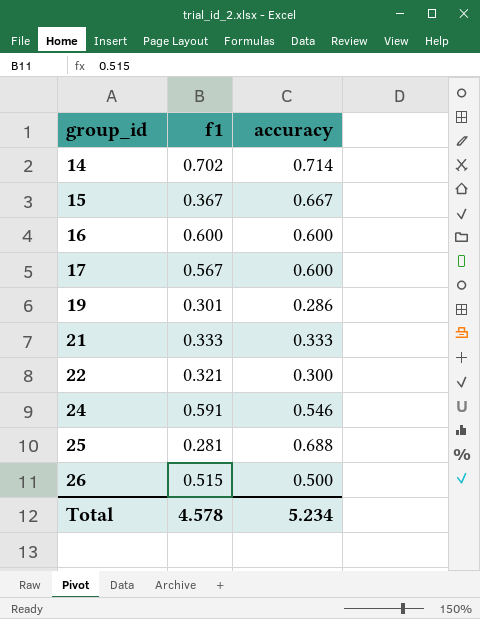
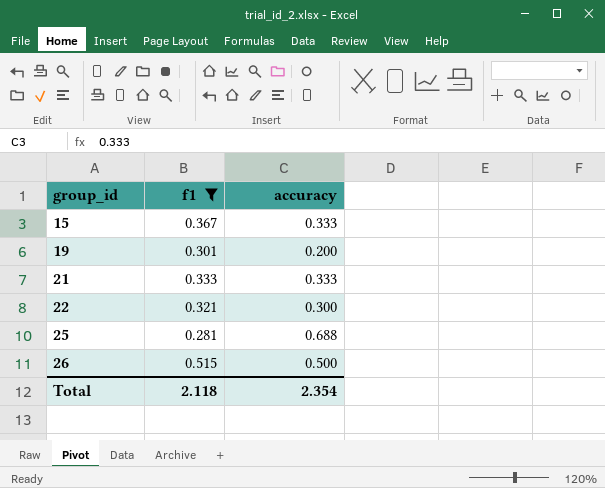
filter: none -> f1 <= 0.515
15 | accuracy: 0.667 -> 0.333
19 | accuracy: 0.286 -> 0.200
Total | f1: 4.578 -> 2.118
Total | accuracy: 5.234 -> 2.354

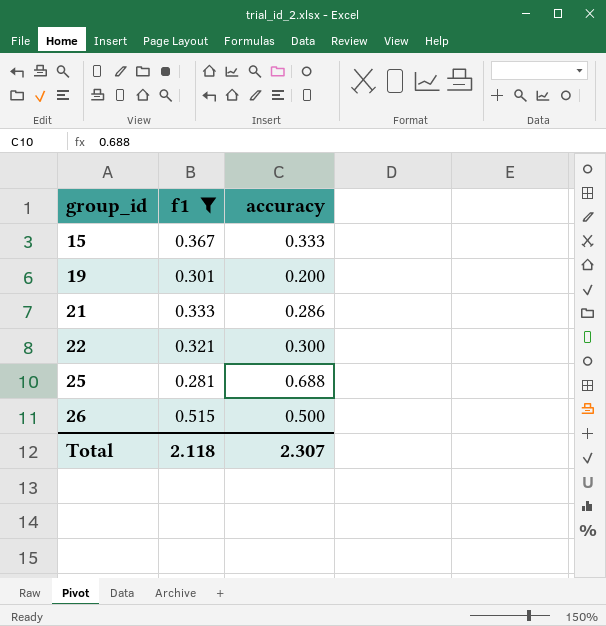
21 | accuracy: 0.333 -> 0.286
Total | accuracy: 2.354 -> 2.307

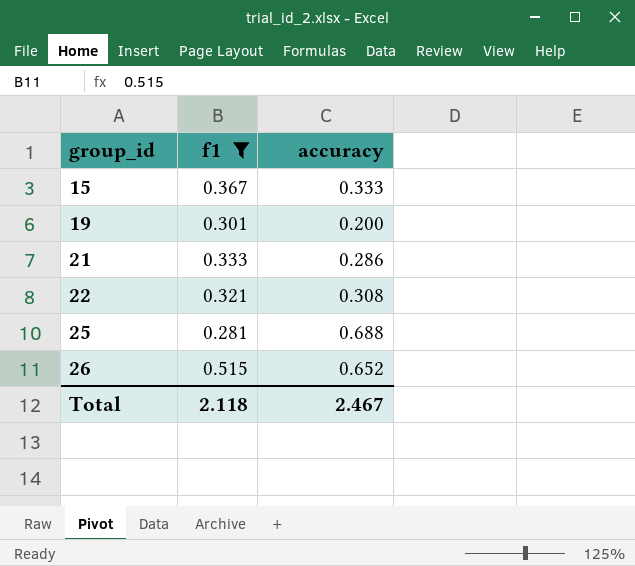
22 | accuracy: 0.300 -> 0.308
26 | accuracy: 0.500 -> 0.652
Total | accuracy: 2.307 -> 2.467

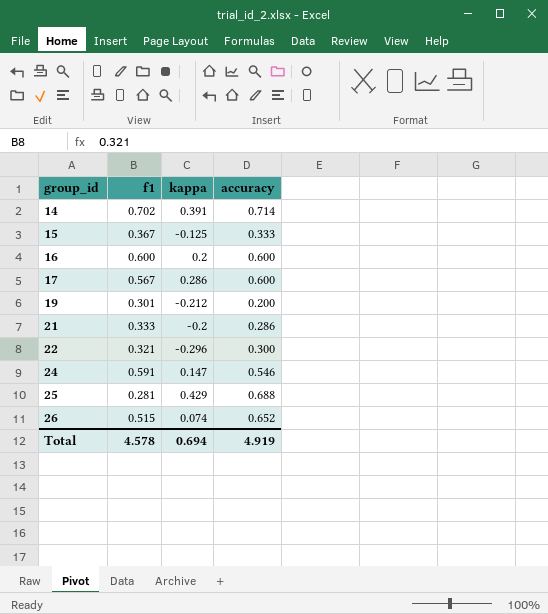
filter: f1 <= 0.515 -> none
column kappa | position: none -> 3
22 | accuracy: 0.308 -> 0.300
Total | f1: 2.118 -> 4.578
Total | accuracy: 2.467 -> 4.919

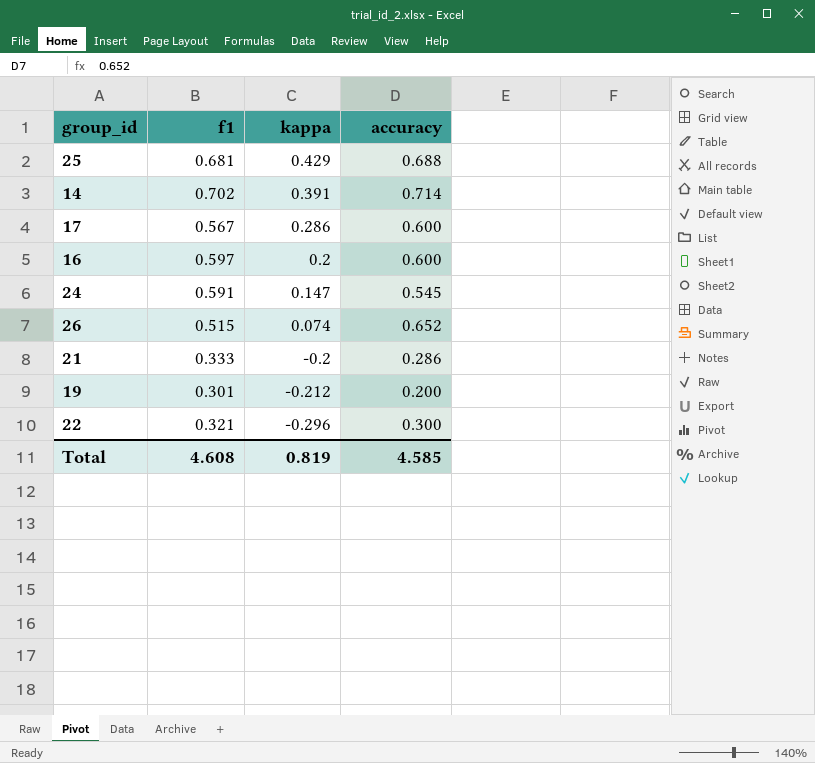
row order: group_id ascending -> kappa descending
row 15: 0.367 | -0.125 | 0.333 -> none
25 | f1: 0.281 -> 0.681
16 | f1: 0.600 -> 0.597
24 | accuracy: 0.546 -> 0.545
Total | f1: 4.578 -> 4.608
Total | kappa: 0.694 -> 0.819
Total | accuracy: 4.919 -> 4.585

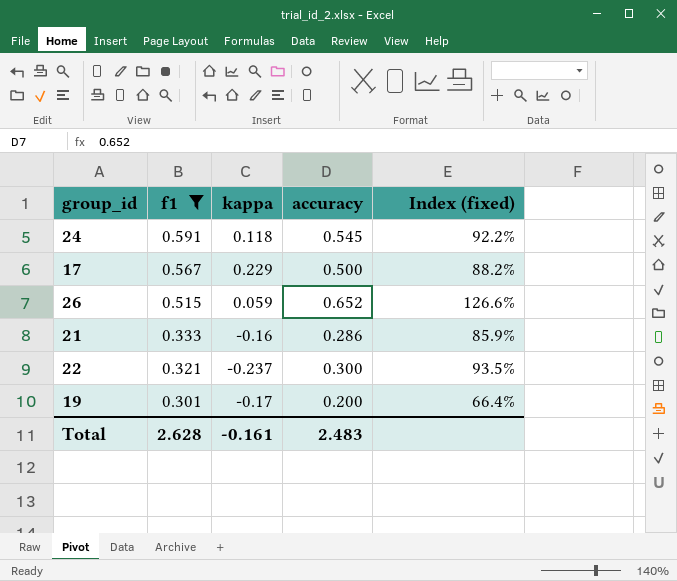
filter: none -> f1 <= 0.591
row order: kappa descending -> f1 descending
column Index (fixed) | formula: none -> [accuracy] / [f1]
24 | kappa: 0.147 -> 0.118
17 | kappa: 0.286 -> 0.229
17 | accuracy: 0.600 -> 0.500
26 | kappa: 0.074 -> 0.059
21 | kappa: -0.2 -> -0.16
22 | kappa: -0.296 -> -0.237
19 | kappa: -0.212 -> -0.17
Total | f1: 4.608 -> 2.628
Total | kappa: 0.819 -> -0.161
Total | accuracy: 4.585 -> 2.483

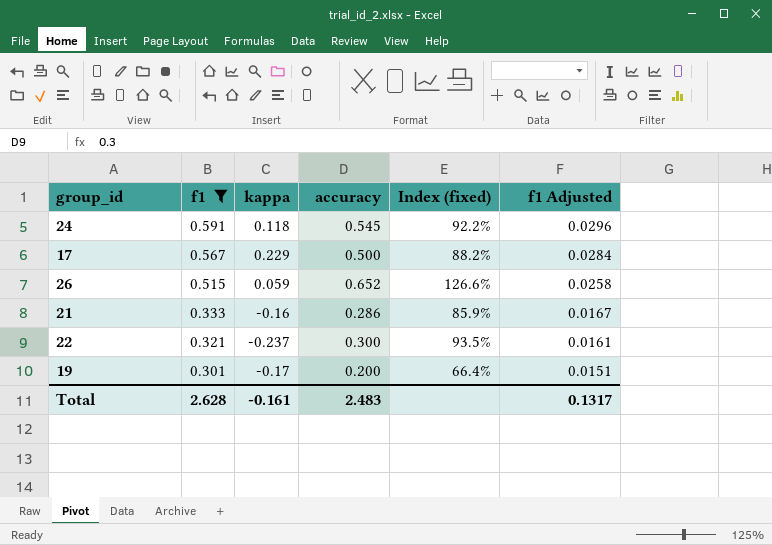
column f1 Adjusted | formula: none -> [f1] * 0.05

